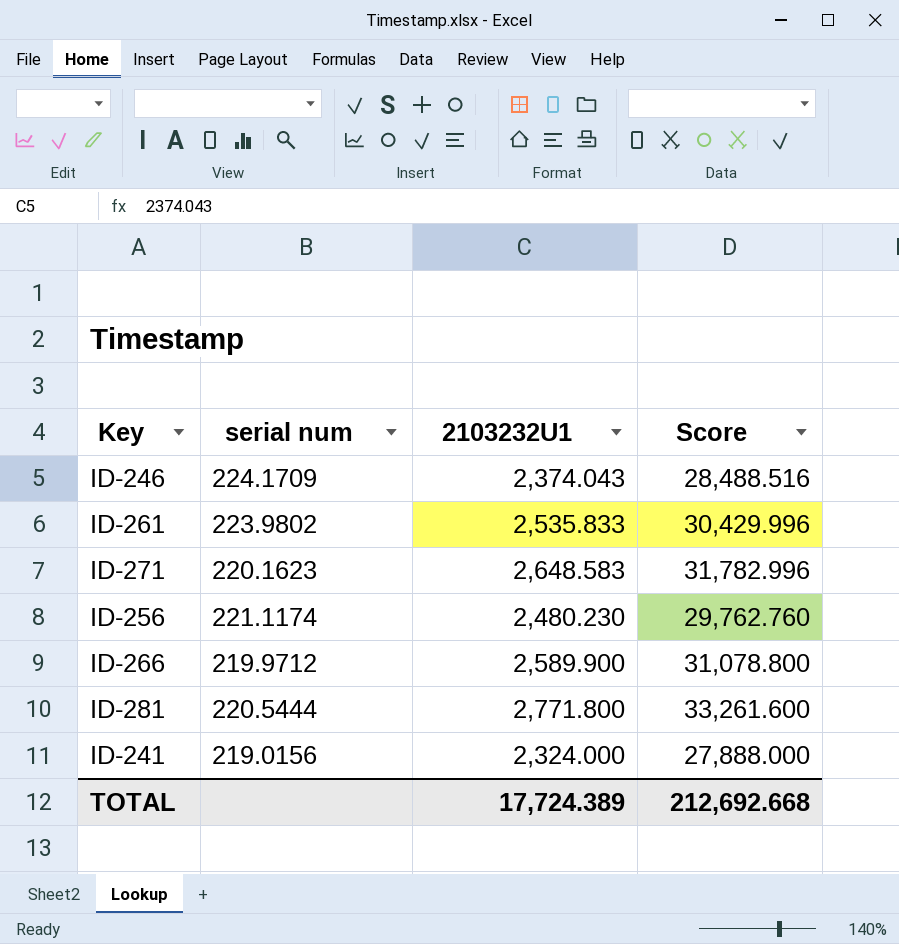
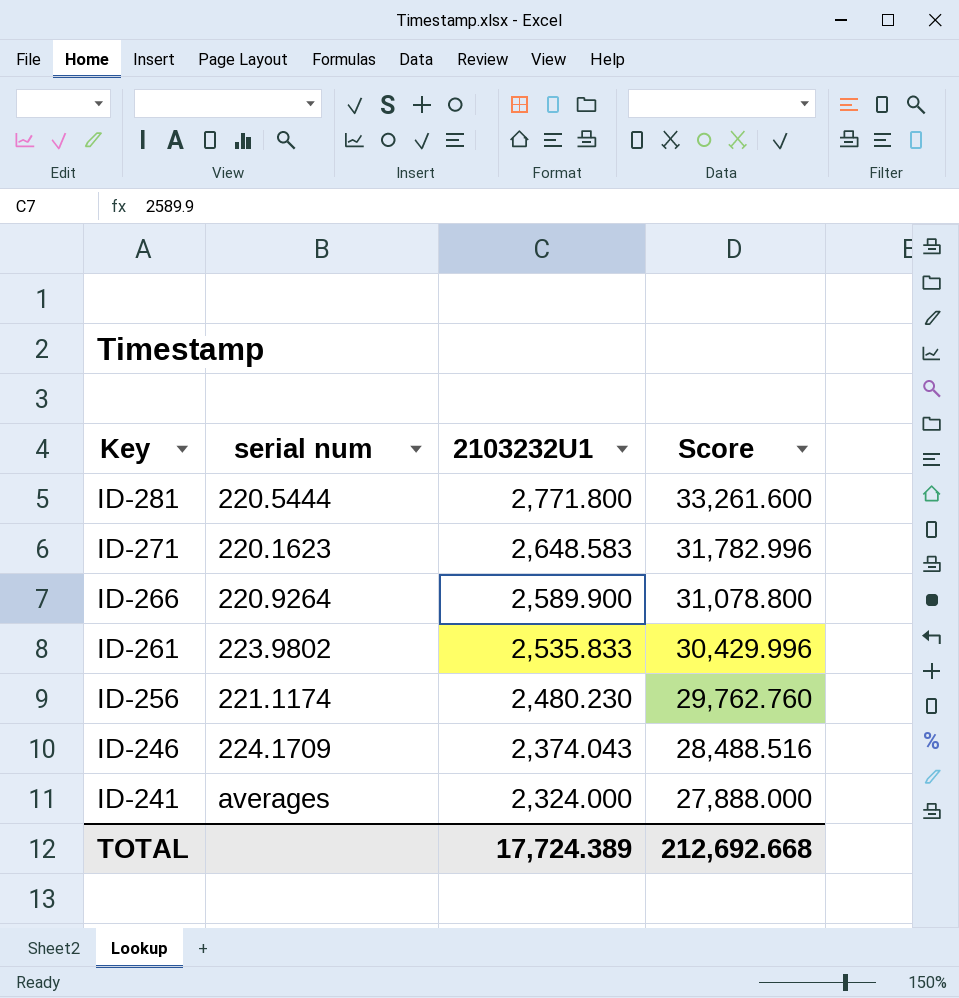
row order: none -> Key descending
ID-266 | serial num: 219.9712 -> 220.9264
ID-241 | serial num: 219.0156 -> averages

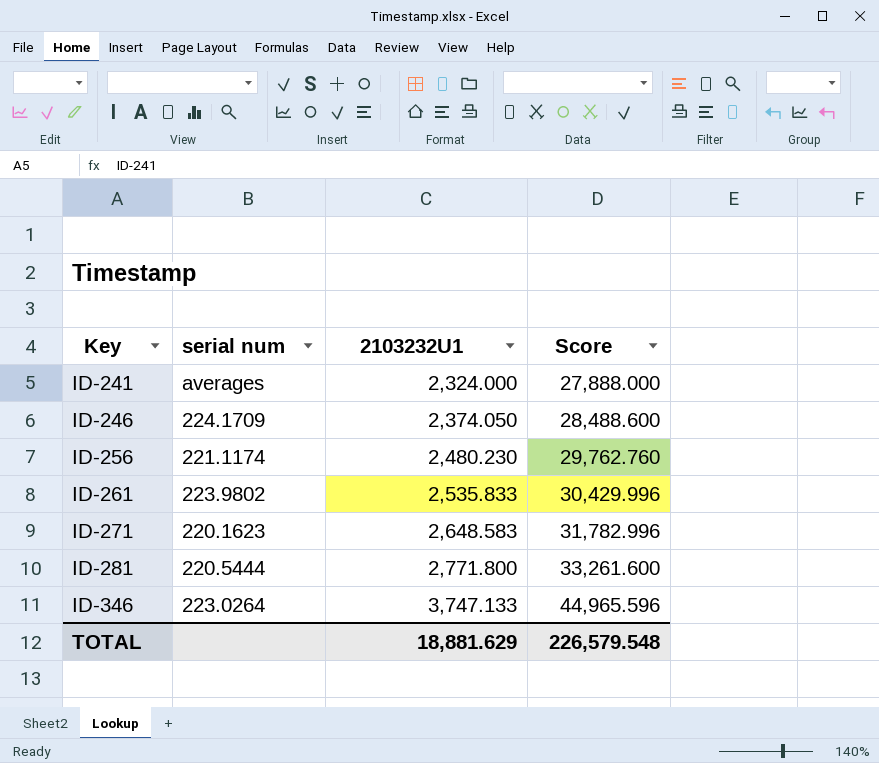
row order: Key descending -> Key ascending
row ID-266: 220.9264 | 2,589.900 | 31,078.800 -> none
ID-246 | 2103232U1: 2,374.043 -> 2,374.050
ID-246 | Score: 28,488.516 -> 28,488.600
row ID-346: none -> 223.0264 | 3,747.133 | 44,965.596
TOTAL | 2103232U1: 17,724.389 -> 18,881.629
TOTAL | Score: 212,692.668 -> 226,579.548

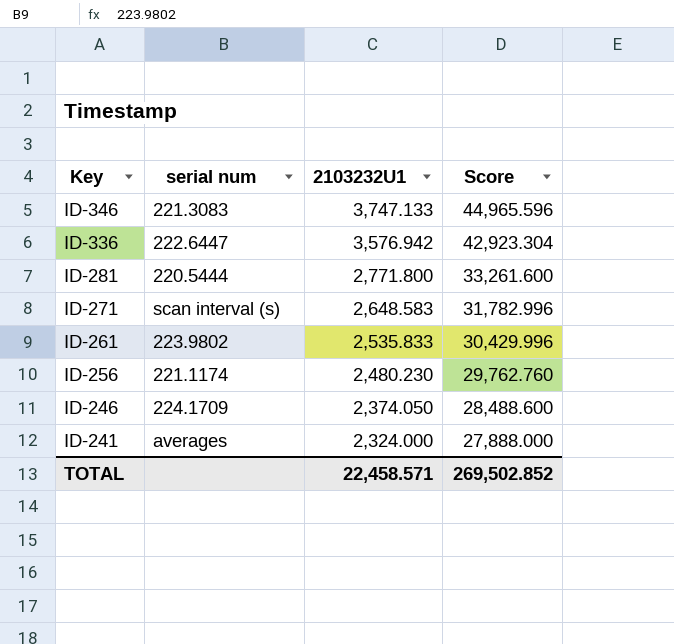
row order: Key ascending -> Key descending
ID-346 | serial num: 223.0264 -> 221.3083
row ID-336: none -> 222.6447 | 3,576.942 | 42,923.304
ID-271 | serial num: 220.1623 -> scan interval (s)
TOTAL | 2103232U1: 18,881.629 -> 22,458.571
TOTAL | Score: 226,579.548 -> 269,502.852

